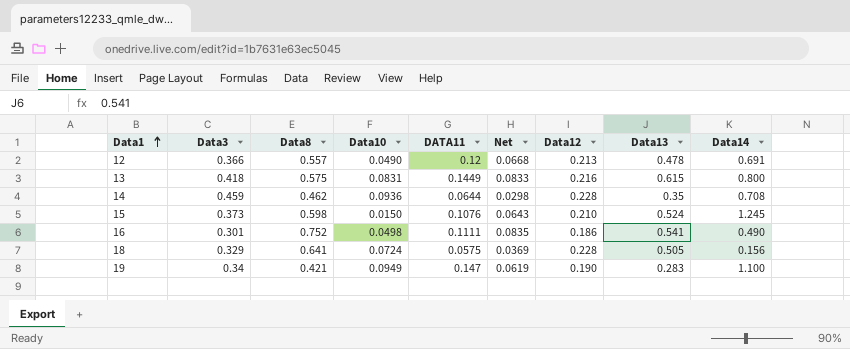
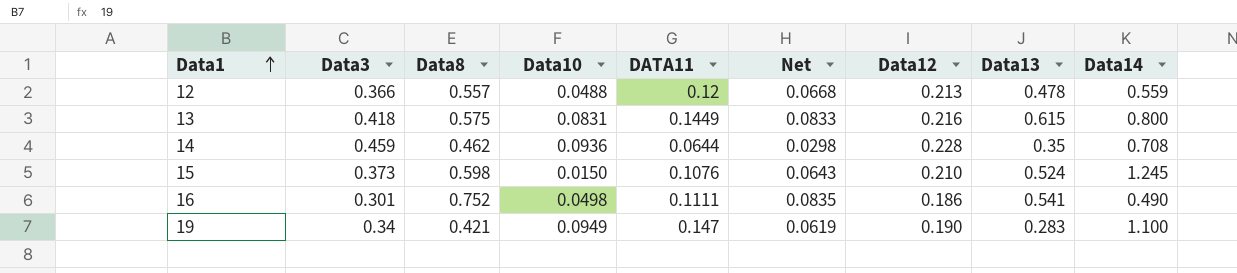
row 18: 0.329 | 0.641 | 0.0724 | 0.0575 | 0.0369 | 0.228 | 0.505 | 0.156 -> none
12 | Data10: 0.0490 -> 0.0488
12 | Data14: 0.691 -> 0.559

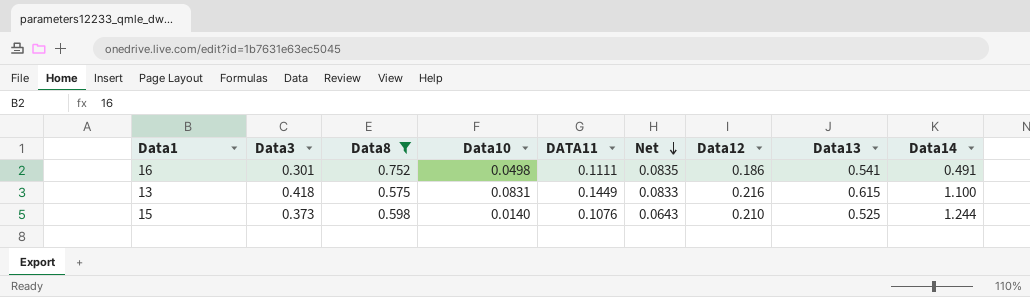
filter: none -> Data8 >= 0.575
row order: Data1 ascending -> Net descending
16 | Data14: 0.490 -> 0.491
13 | Data14: 0.800 -> 1.100
15 | Data10: 0.0150 -> 0.0140
15 | Data13: 0.524 -> 0.525
15 | Data14: 1.245 -> 1.244

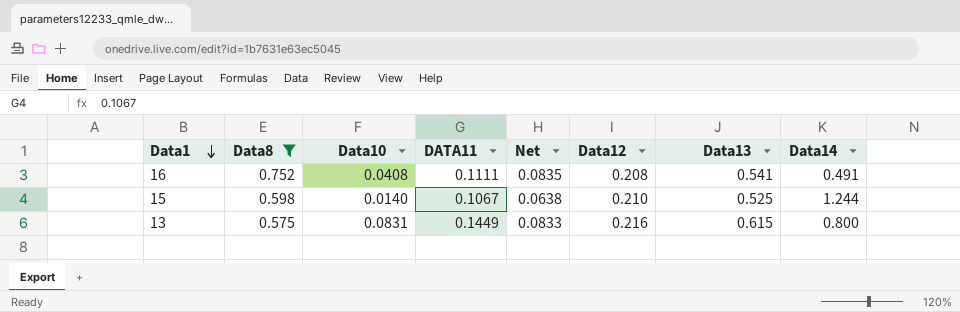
row order: Net descending -> Data1 descending
column Data3 | position: 2 -> none
16 | Data10: 0.0498 -> 0.0408
16 | Data12: 0.186 -> 0.208
15 | DATA11: 0.1076 -> 0.1067
15 | Net: 0.0643 -> 0.0638
13 | Data14: 1.100 -> 0.800

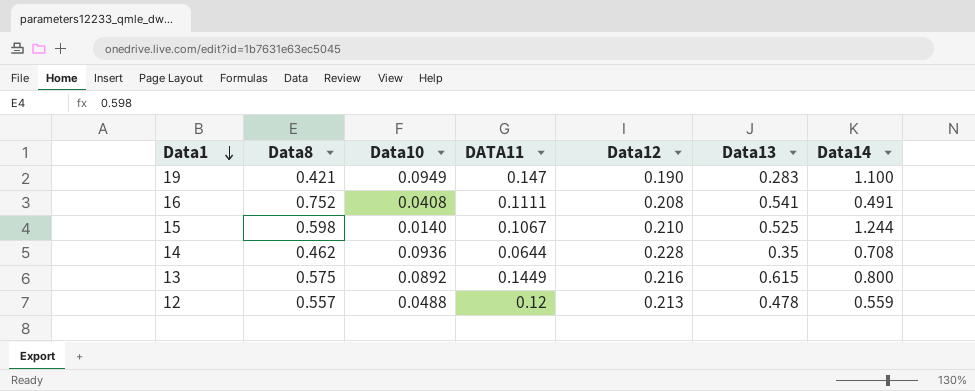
filter: Data8 >= 0.575 -> none
column Net | formula: [Data8] * [DATA11] -> none
13 | Data10: 0.0831 -> 0.0892

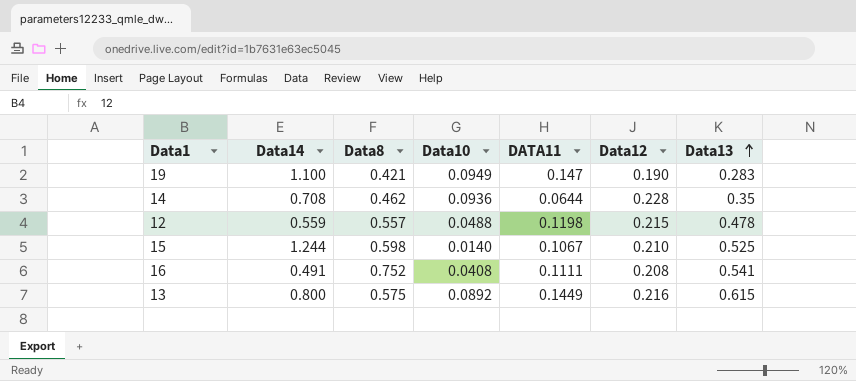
row order: Data1 descending -> Data13 ascending
column Data14 | position: 7 -> 2
12 | DATA11: 0.12 -> 0.1198
12 | Data12: 0.213 -> 0.215

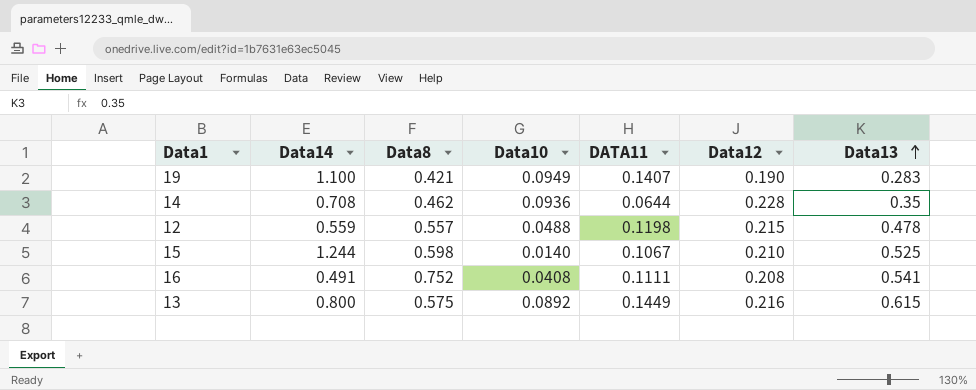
19 | DATA11: 0.147 -> 0.1407

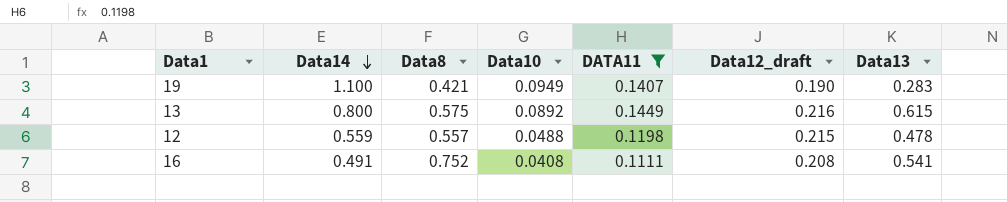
filter: none -> DATA11 >= 0.1111
row order: Data13 ascending -> Data14 descending
column name: Data12 -> Data12_draft

